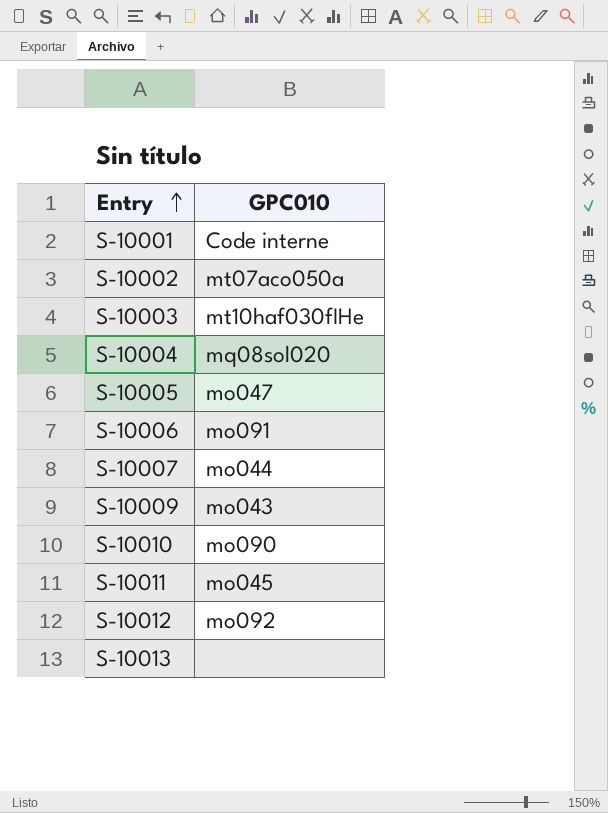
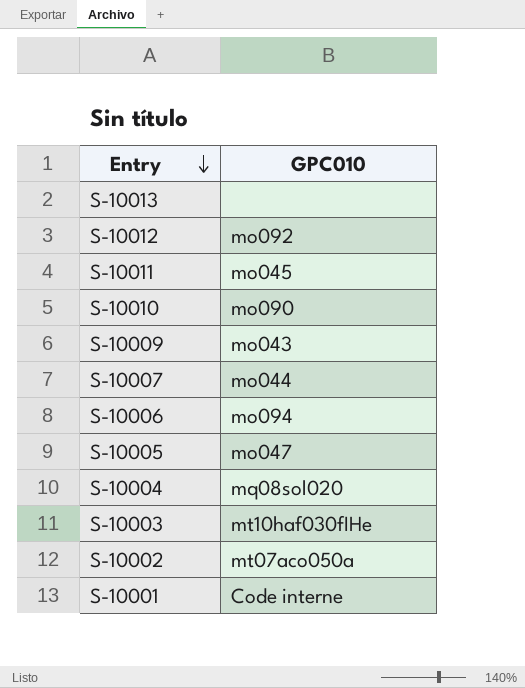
row order: Entry ascending -> Entry descending
S-10006 | GPC010: mo091 -> mo094

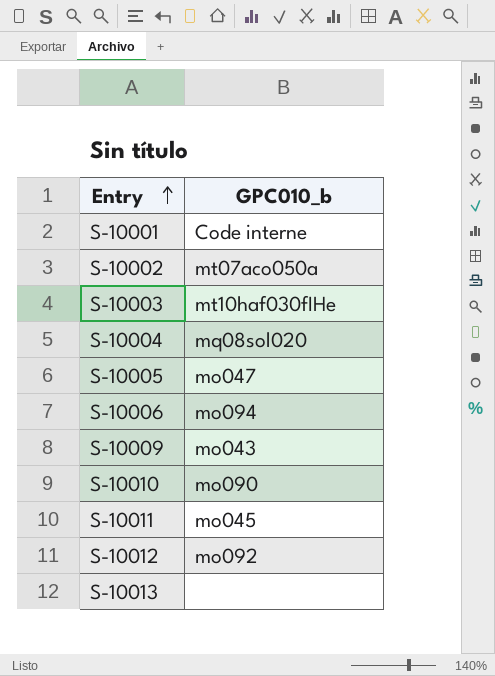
row order: Entry descending -> Entry ascending
column name: GPC010 -> GPC010_b
row S-10007: mo044 -> none

